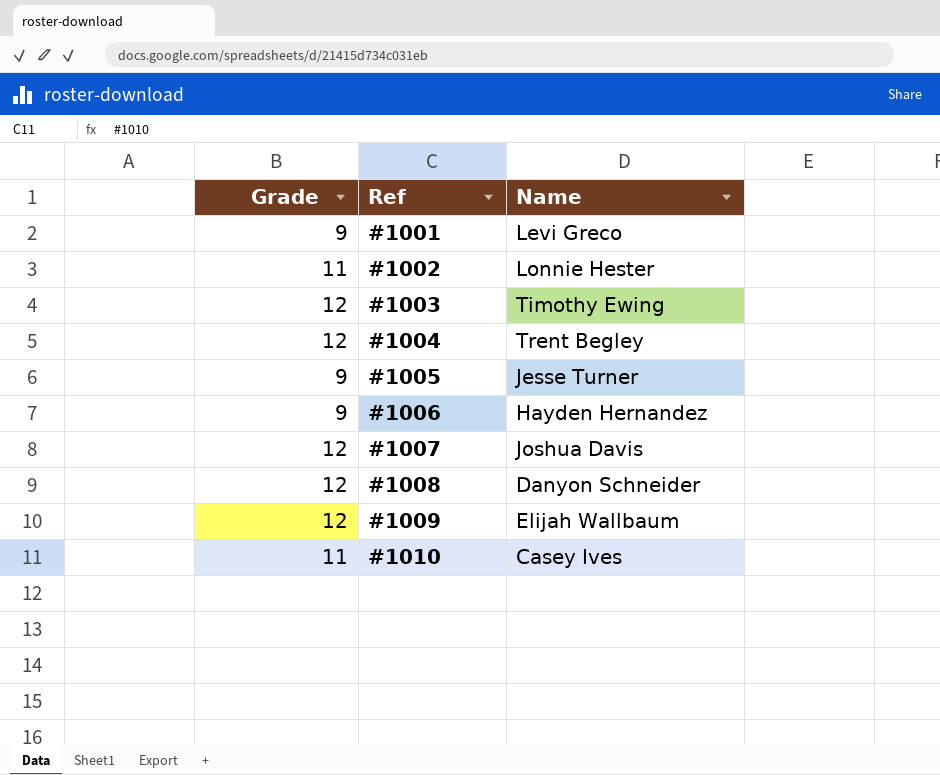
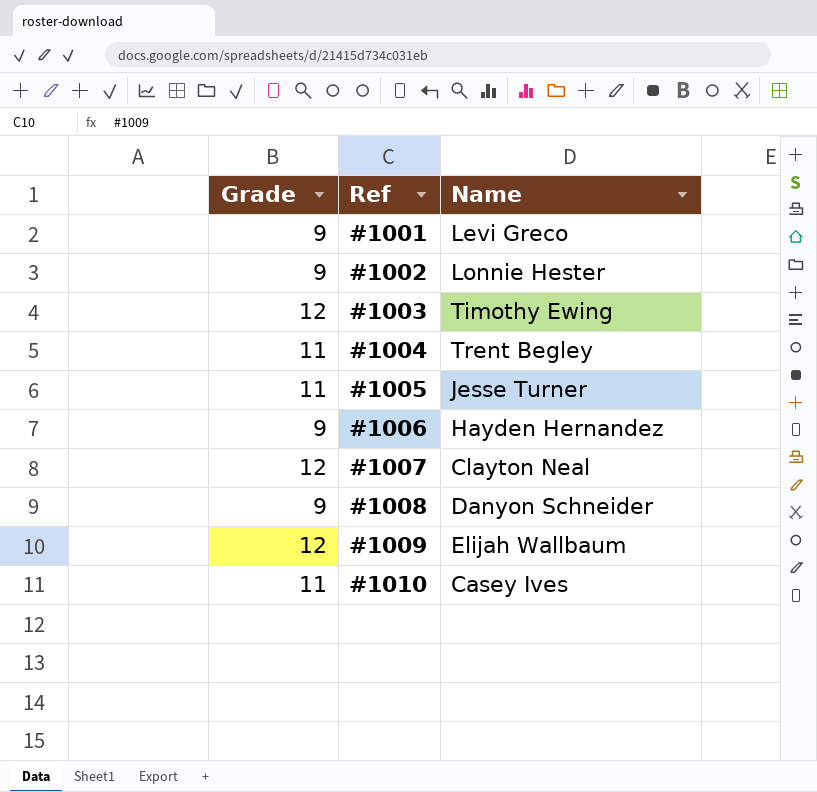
#1002 | Grade: 11 -> 9
#1004 | Grade: 12 -> 11
#1005 | Grade: 9 -> 11
#1007 | Name: Joshua Davis -> Clayton Neal
#1008 | Grade: 12 -> 9

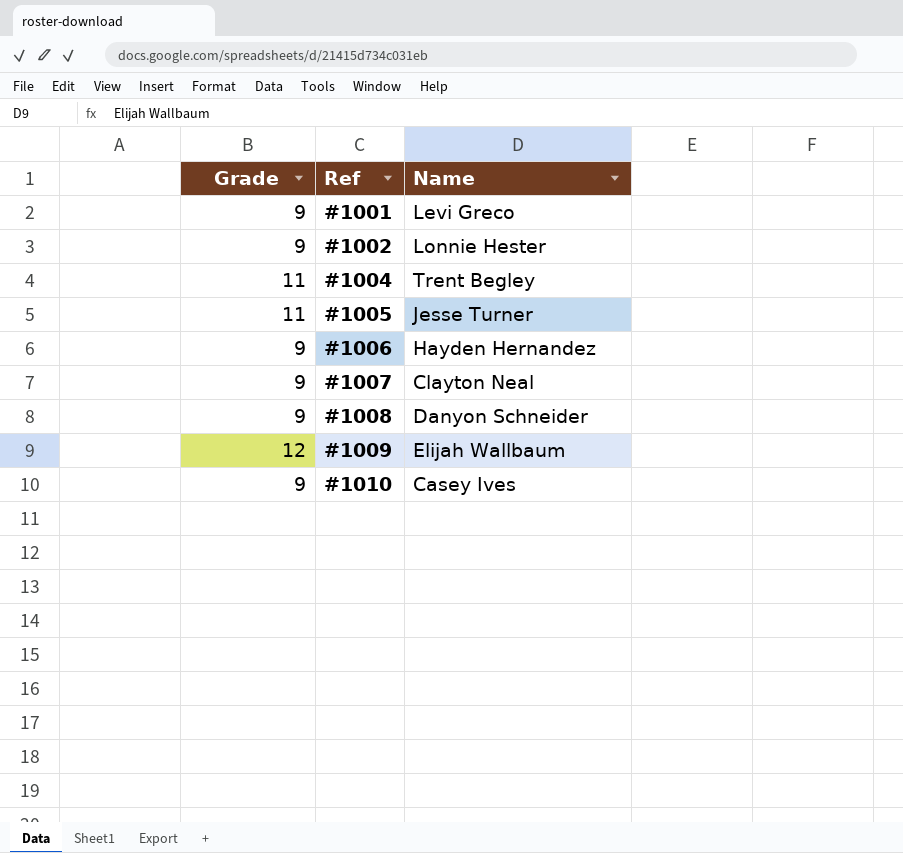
row #1003: 12 | Timothy Ewing -> none
#1007 | Grade: 12 -> 9
#1010 | Grade: 11 -> 9

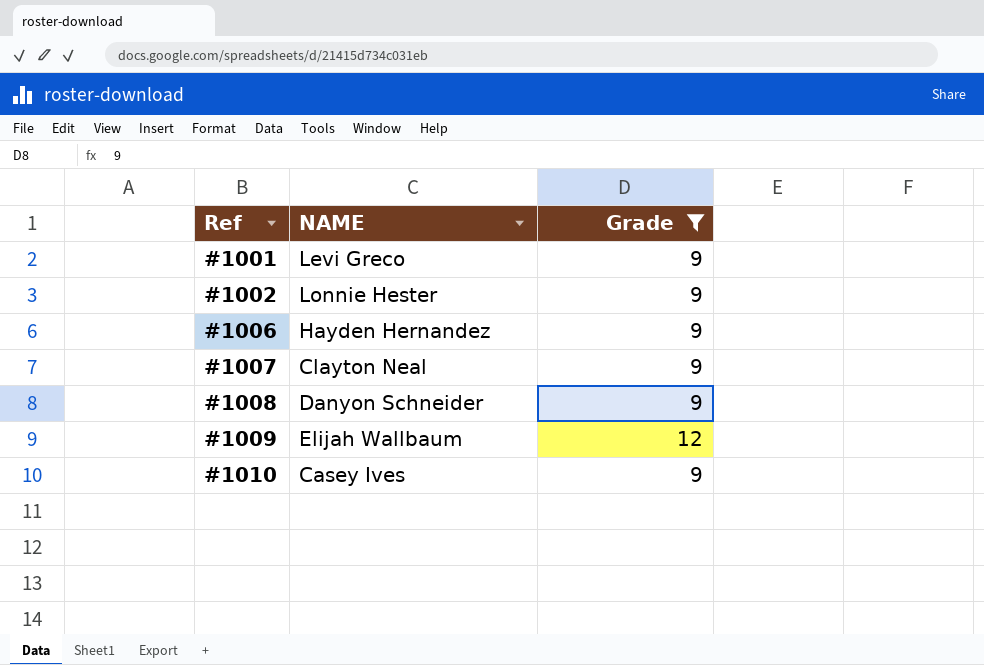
filter: none -> Grade != 11
column name: Name -> NAME
column Grade | position: 1 -> 3

